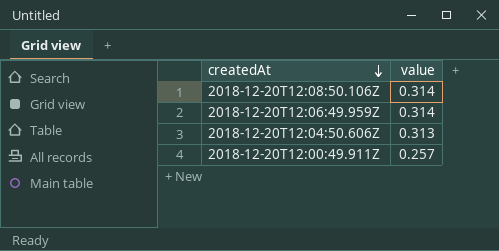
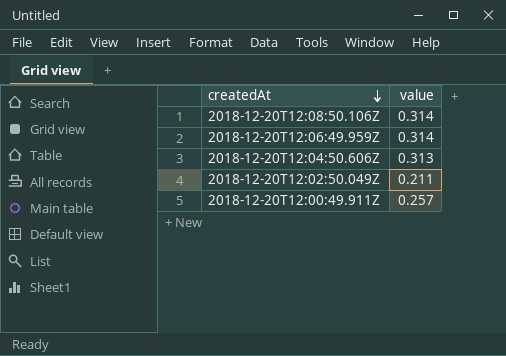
row 2018-12-20T12:02:50.049Z: none -> 0.211

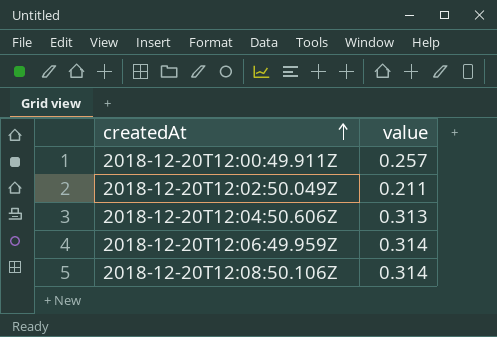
row order: createdAt descending -> createdAt ascending

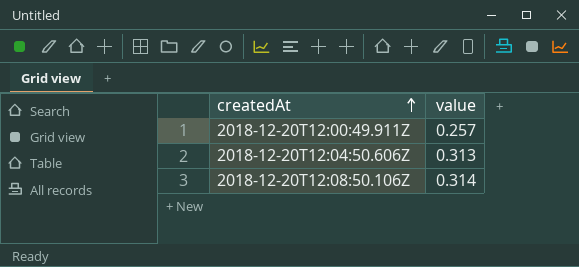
row 2018-12-20T12:02:50.049Z: 0.211 -> none
row 2018-12-20T12:06:49.959Z: 0.314 -> none

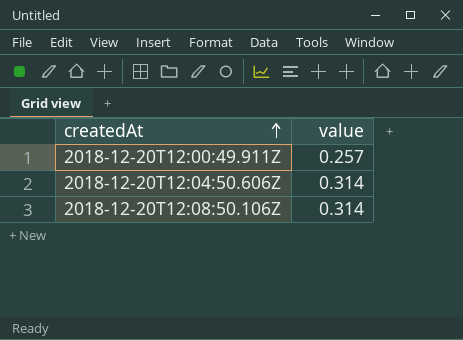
2018-12-20T12:04:50.606Z | value: 0.313 -> 0.314

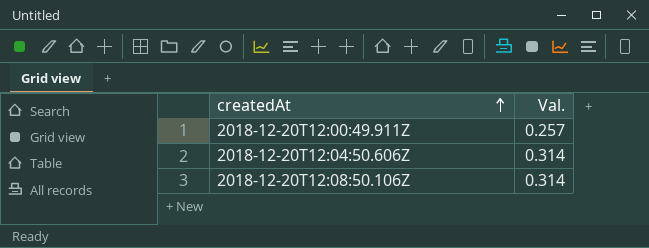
column name: value -> Val.

